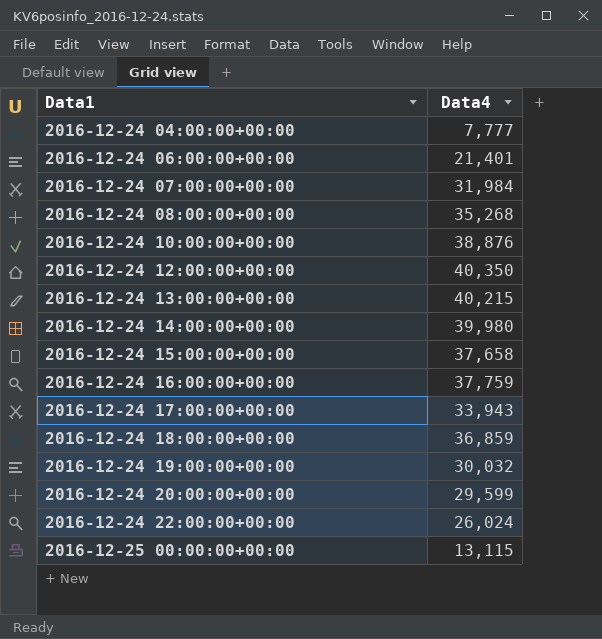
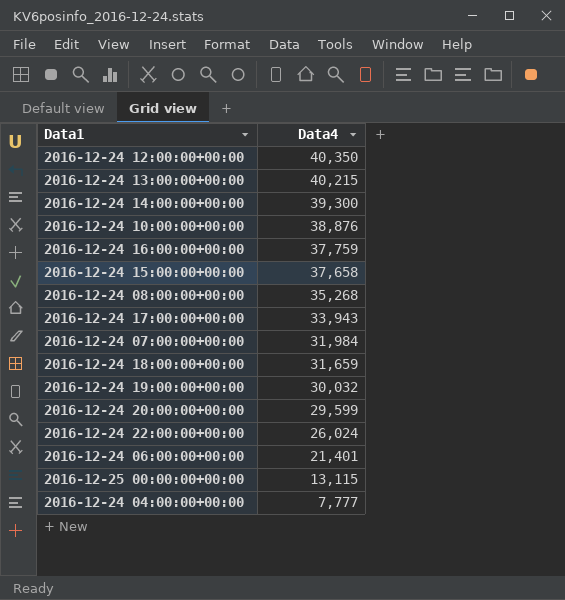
row order: Data1 ascending -> Data4 descending
2016-12-24 14:00:00+00:00 | Data4: 39,980 -> 39,300
2016-12-24 18:00:00+00:00 | Data4: 36,859 -> 31,659

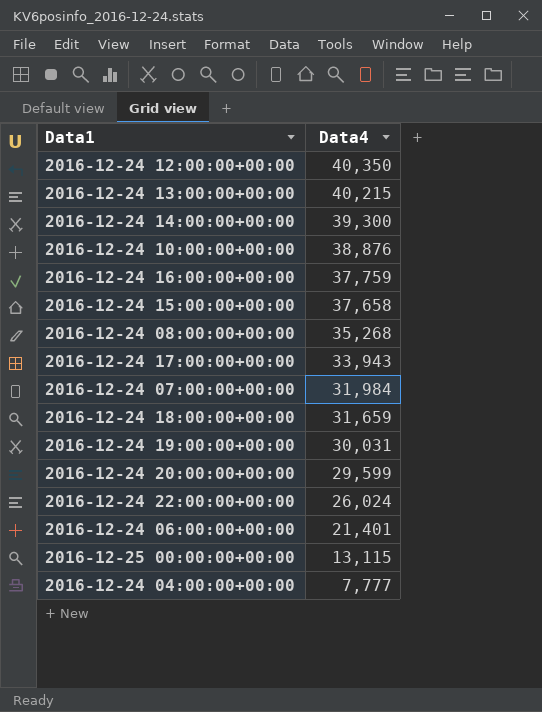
2016-12-24 19:00:00+00:00 | Data4: 30,032 -> 30,031

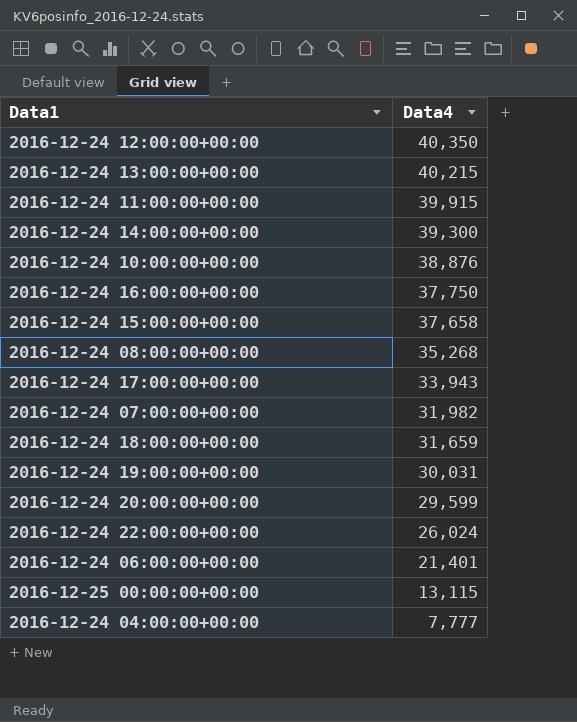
row 2016-12-24 11:00:00+00:00: none -> 39,915
2016-12-24 16:00:00+00:00 | Data4: 37,759 -> 37,750
2016-12-24 07:00:00+00:00 | Data4: 31,984 -> 31,982

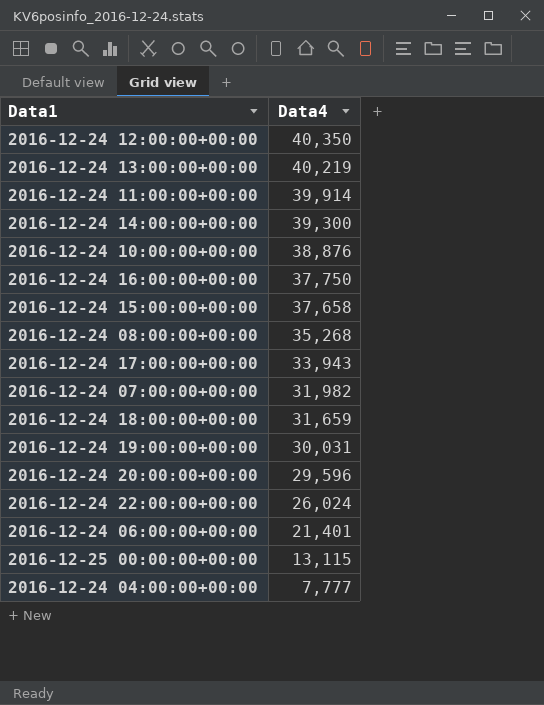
2016-12-24 13:00:00+00:00 | Data4: 40,215 -> 40,219
2016-12-24 11:00:00+00:00 | Data4: 39,915 -> 39,914
2016-12-24 20:00:00+00:00 | Data4: 29,599 -> 29,596

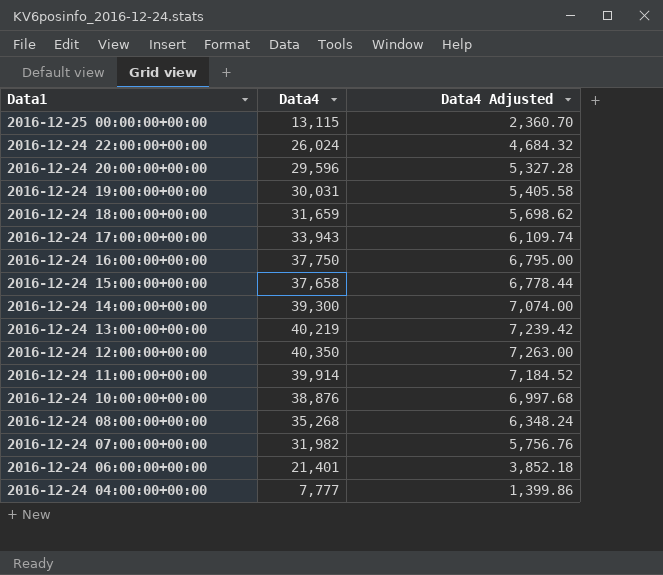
row order: Data4 descending -> Data1 descending
column Data4 Adjusted | formula: none -> [Data4] * 0.18

